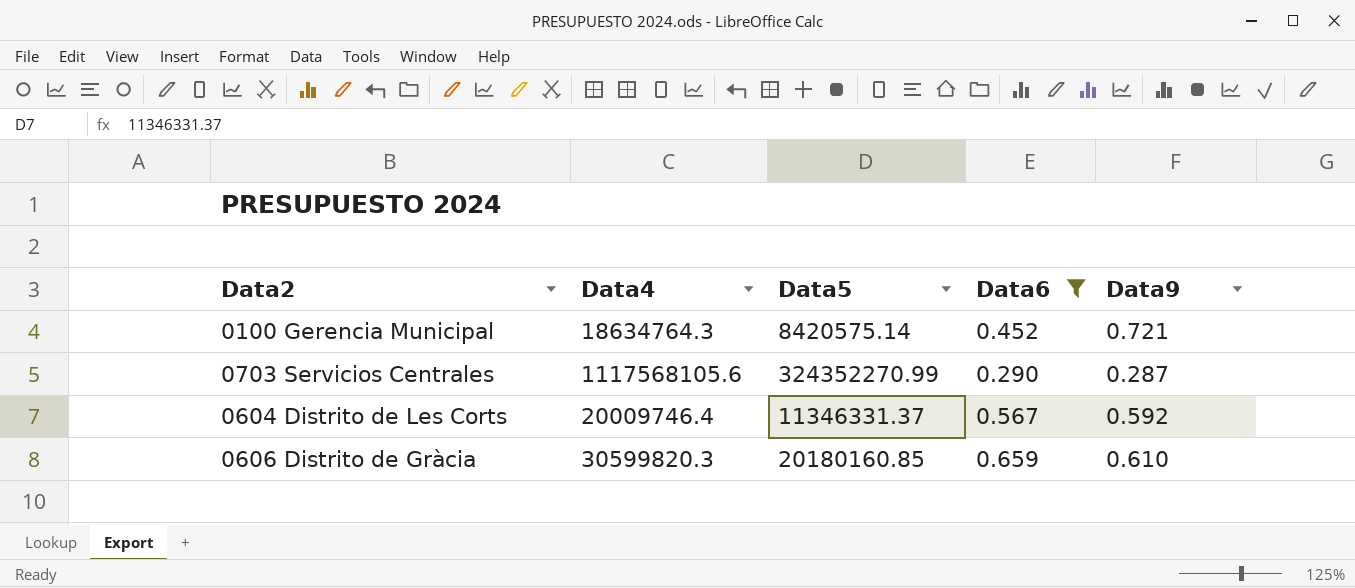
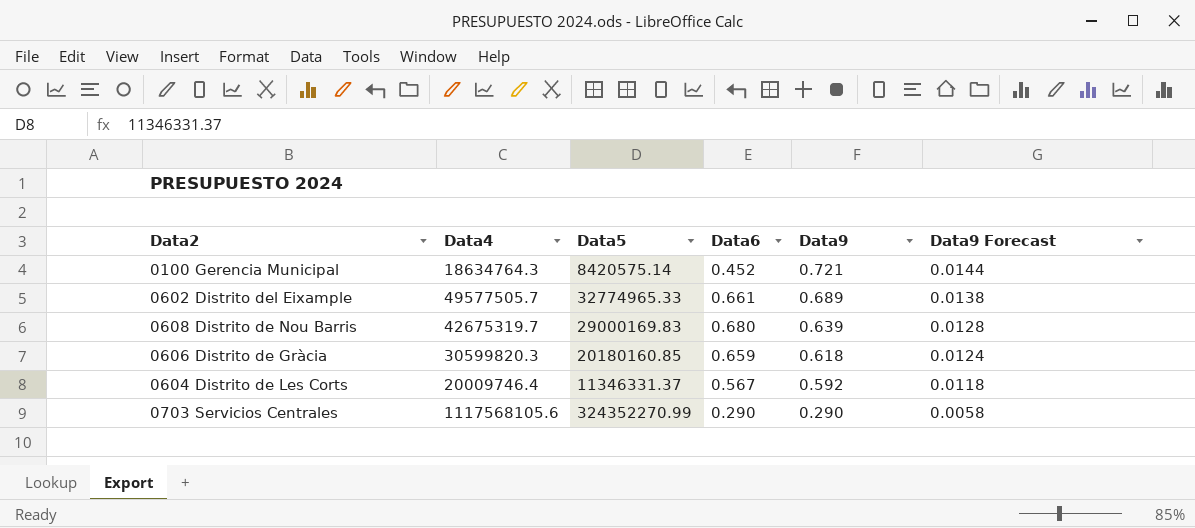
filter: Data6 <= 0.659 -> none
row order: none -> Data9 descending
column Data9 Forecast | formula: none -> [Data9] * 0.02
0606 Distrito de Gràcia | Data9: 0.610 -> 0.618
0703 Servicios Centrales | Data9: 0.287 -> 0.290

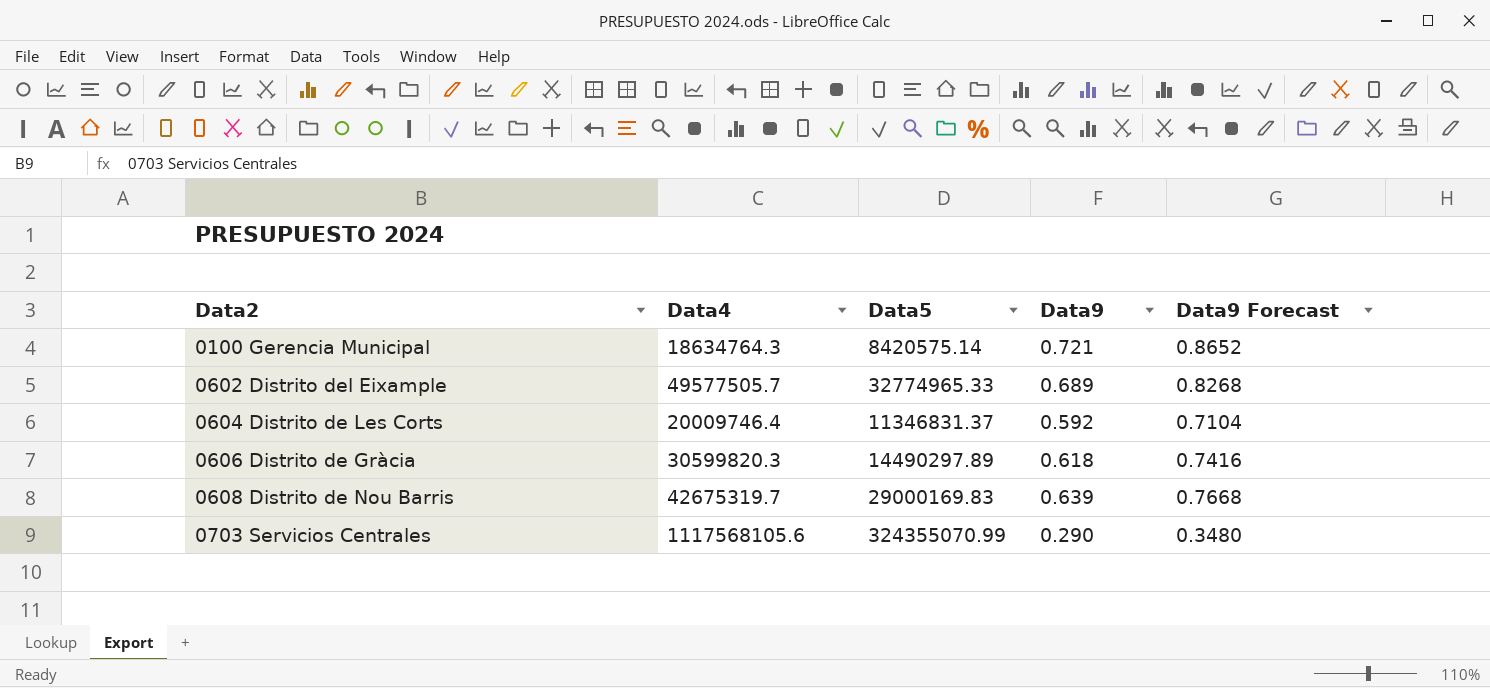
row order: Data9 descending -> Data2 ascending
column Data6 | formula: [Data5] / [Data4] -> none
column Data9 Forecast | formula: [Data9] * 0.02 -> [Data9] * 1.2
0604 Distrito de Les Corts | Data5: 11346331.37 -> 11346831.37
0606 Distrito de Gràcia | Data5: 20180160.85 -> 14490297.89
0703 Servicios Centrales | Data5: 324352270.99 -> 324355070.99

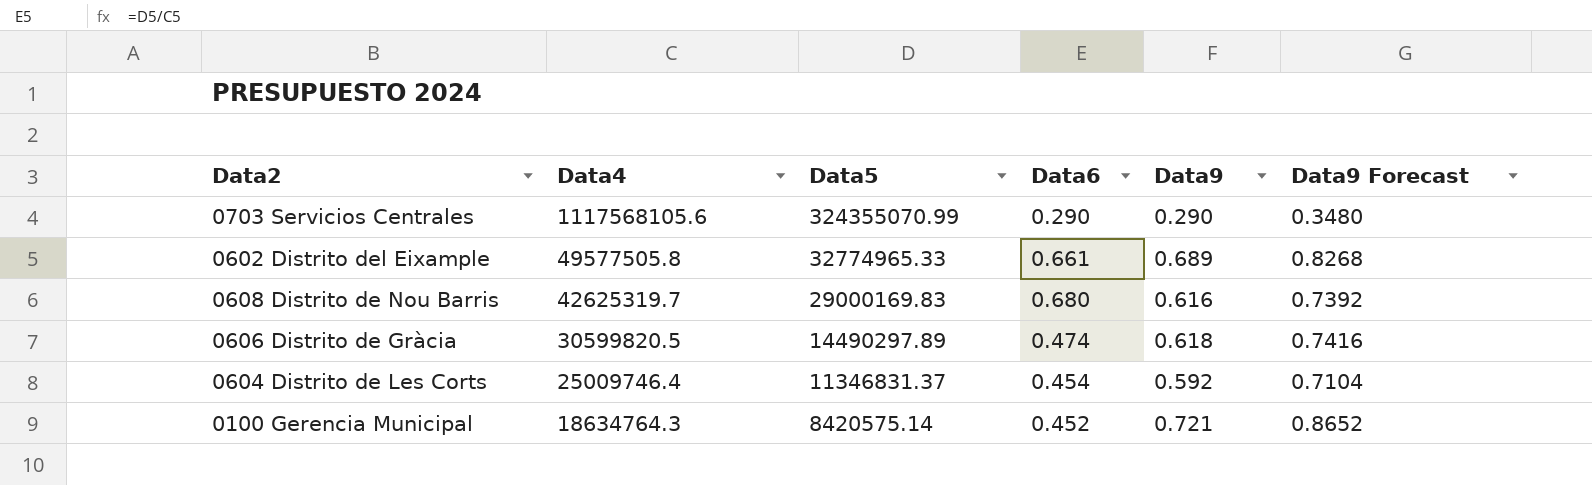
row order: Data2 ascending -> Data4 descending
column Data6 | formula: none -> [Data5] / [Data4]
0602 Distrito del Eixample | Data4: 49577505.7 -> 49577505.8
0608 Distrito de Nou Barris | Data4: 42675319.7 -> 42625319.7
0608 Distrito de Nou Barris | Data9: 0.639 -> 0.616
0608 Distrito de Nou Barris | Data9 Forecast: 0.7668 -> 0.7392
0606 Distrito de Gràcia | Data4: 30599820.3 -> 30599820.5
0604 Distrito de Les Corts | Data4: 20009746.4 -> 25009746.4

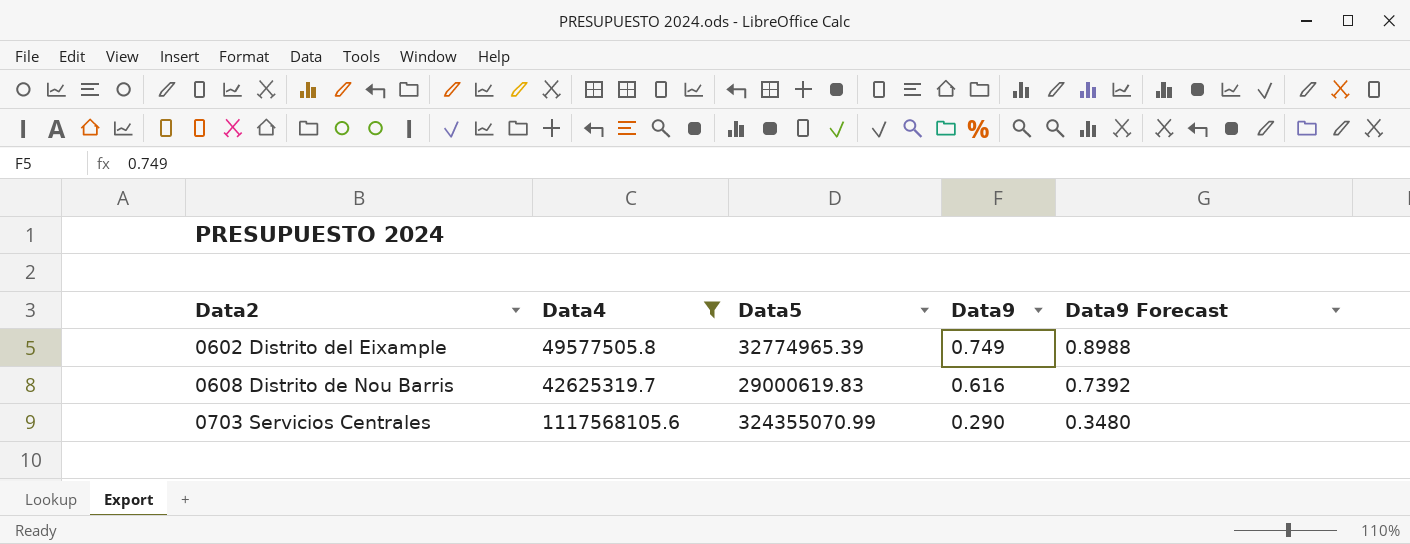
filter: none -> Data4 >= 42625319.7
row order: Data4 descending -> Data2 ascending
column Data6 | formula: [Data5] / [Data4] -> none
0602 Distrito del Eixample | Data5: 32774965.33 -> 32774965.39
0602 Distrito del Eixample | Data9: 0.689 -> 0.749
0602 Distrito del Eixample | Data9 Forecast: 0.8268 -> 0.8988
0608 Distrito de Nou Barris | Data5: 29000169.83 -> 29000619.83

